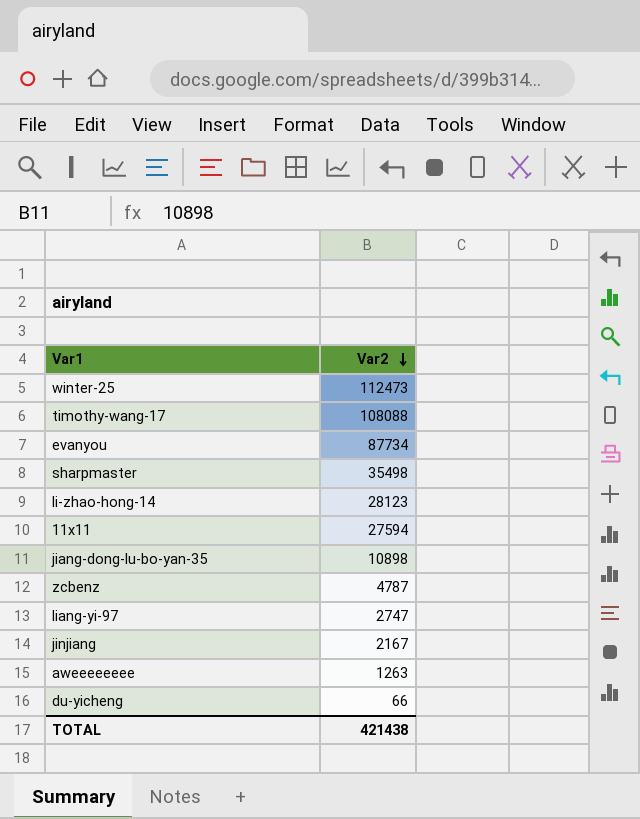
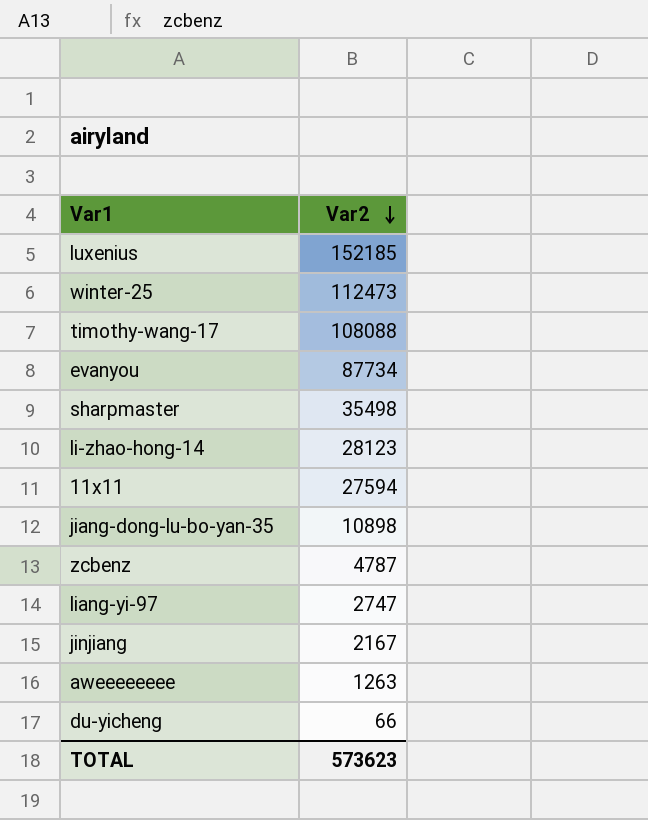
row luxenius: none -> 152185
TOTAL | Var2: 421438 -> 573623

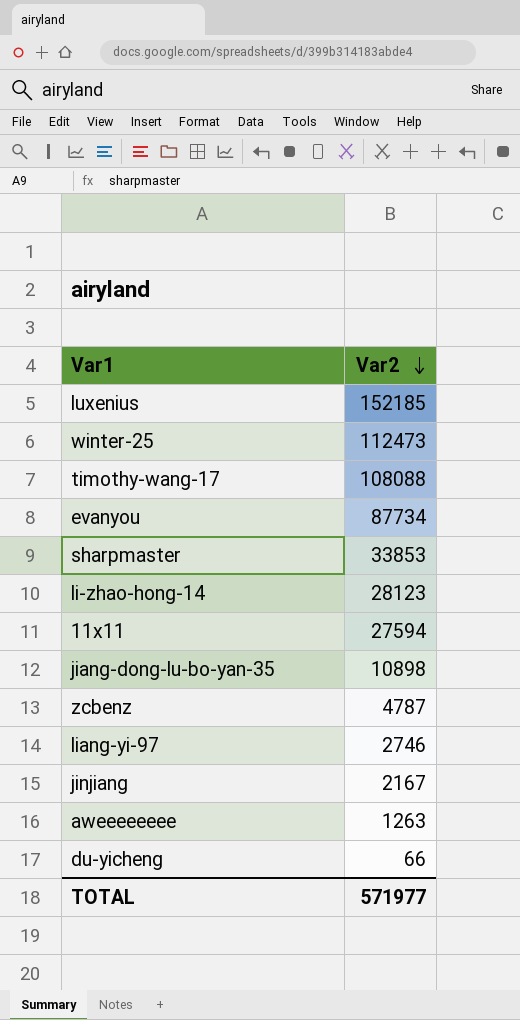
sharpmaster | Var2: 35498 -> 33853
liang-yi-97 | Var2: 2747 -> 2746
TOTAL | Var2: 573623 -> 571977

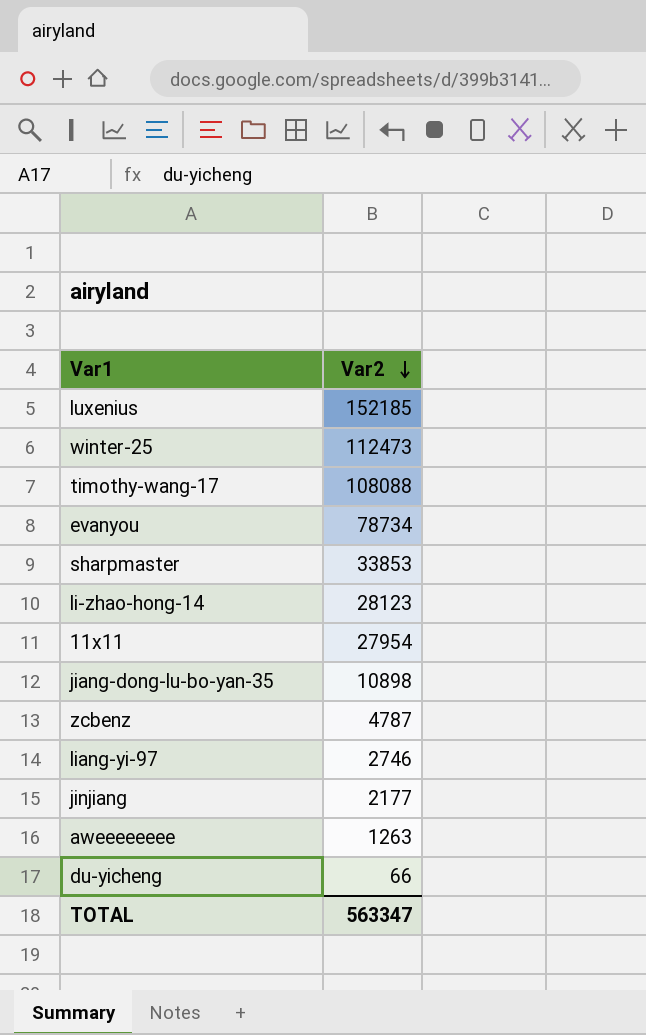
evanyou | Var2: 87734 -> 78734
11x11 | Var2: 27594 -> 27954
jinjiang | Var2: 2167 -> 2177
TOTAL | Var2: 571977 -> 563347

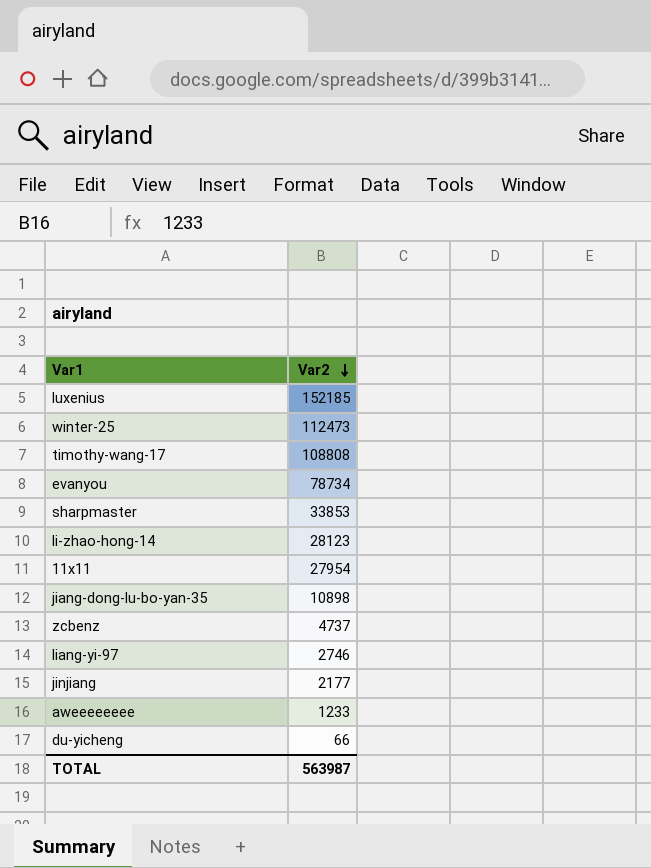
timothy-wang-17 | Var2: 108088 -> 108808
zcbenz | Var2: 4787 -> 4737
aweeeeeeee | Var2: 1263 -> 1233
TOTAL | Var2: 563347 -> 563987

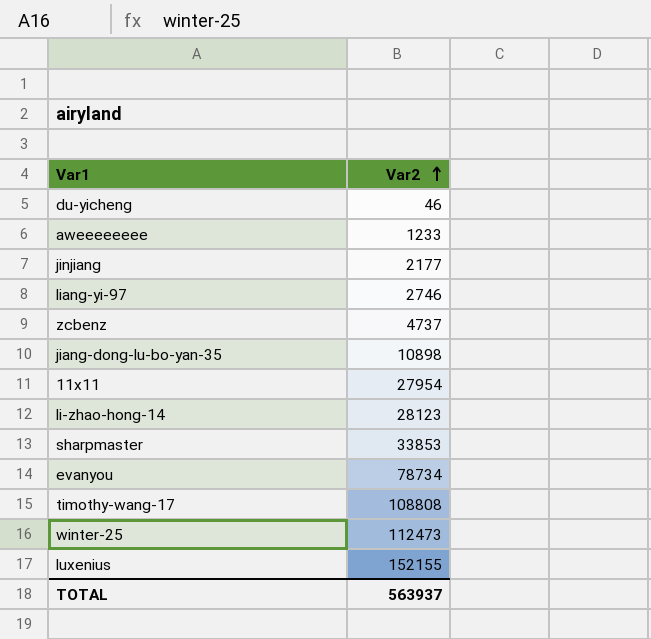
row order: Var2 descending -> Var2 ascending
du-yicheng | Var2: 66 -> 46
luxenius | Var2: 152185 -> 152155
TOTAL | Var2: 563987 -> 563937

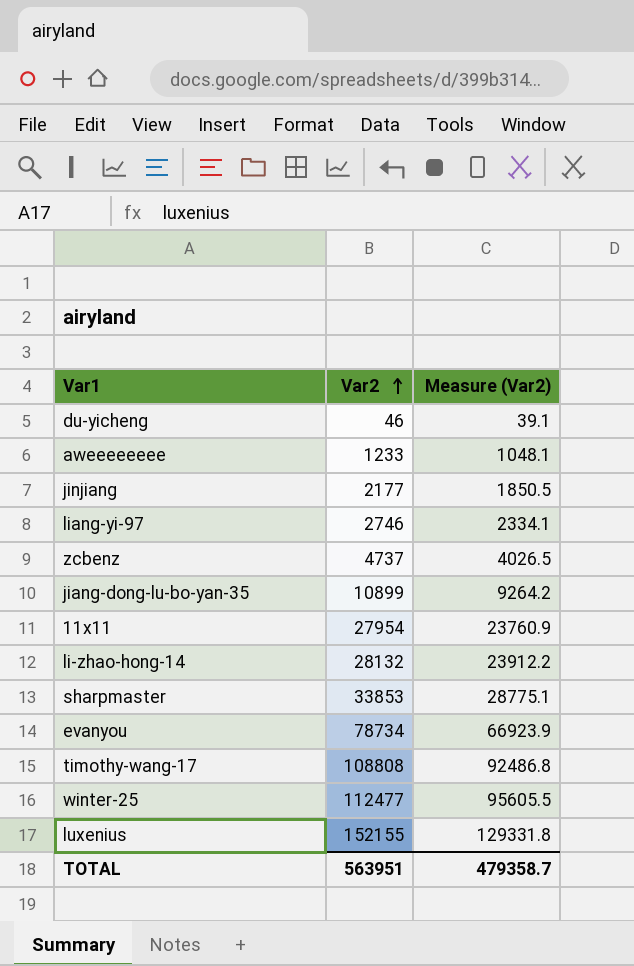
column Measure (Var2) | formula: none -> [Var2] * 0.85
jiang-dong-lu-bo-yan-35 | Var2: 10898 -> 10899
li-zhao-hong-14 | Var2: 28123 -> 28132
winter-25 | Var2: 112473 -> 112477
TOTAL | Var2: 563937 -> 563951

